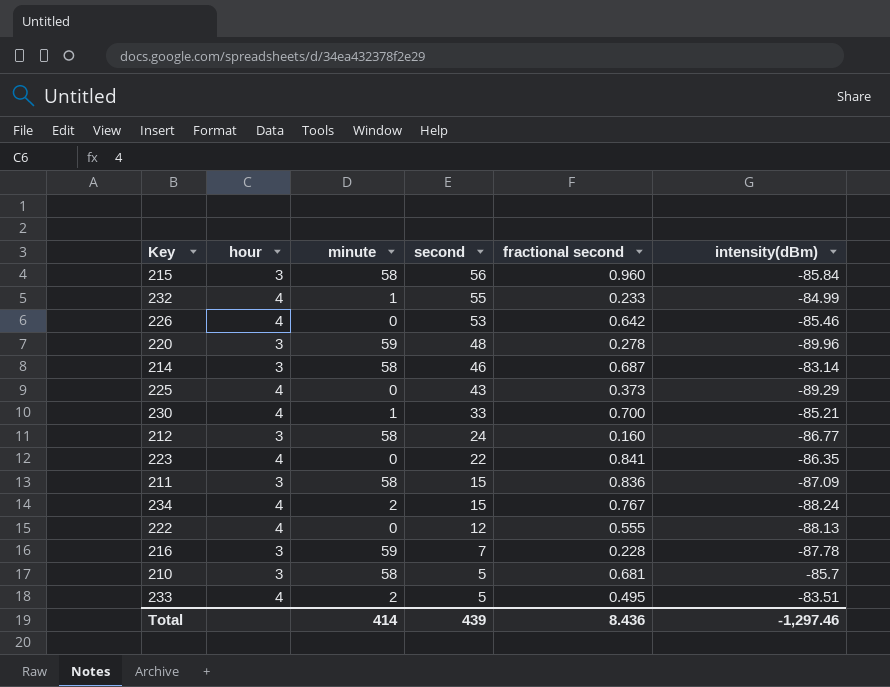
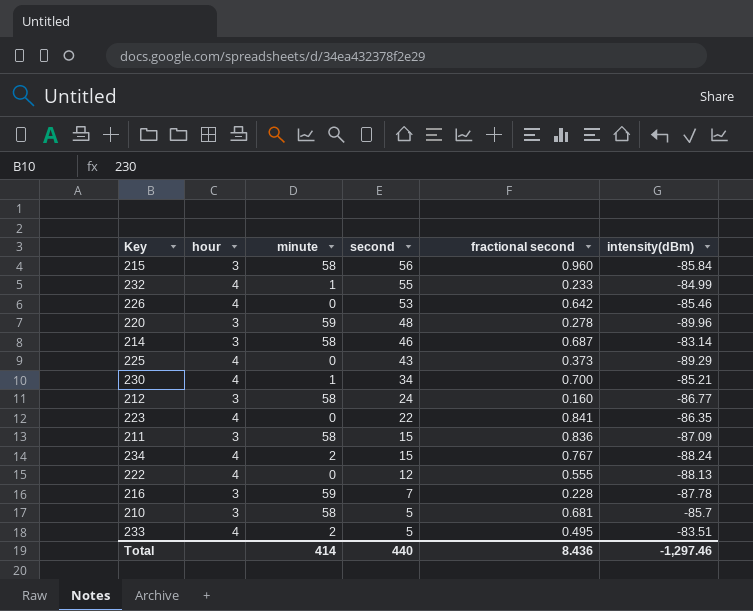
230 | second: 33 -> 34
Total | second: 439 -> 440

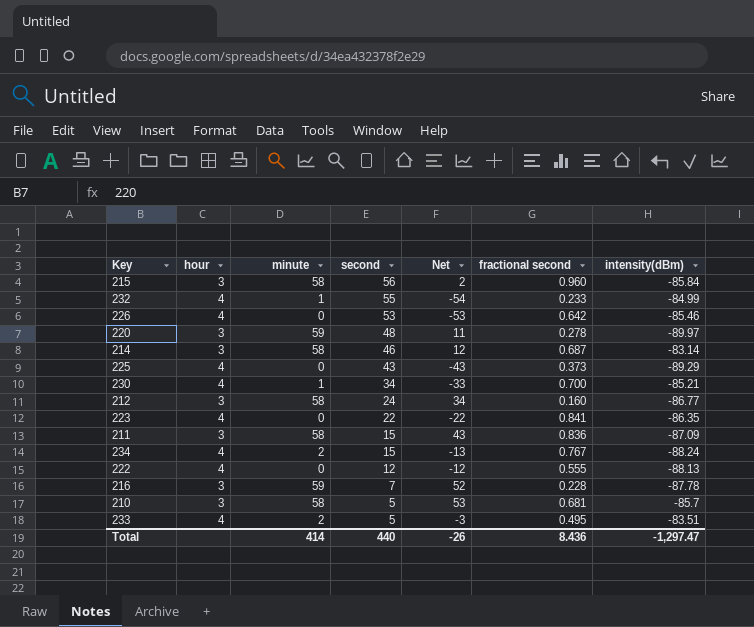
column Net | formula: none -> [minute] - [second]
220 | intensity(dBm): -89.96 -> -89.97
Total | intensity(dBm): -1,297.46 -> -1,297.47

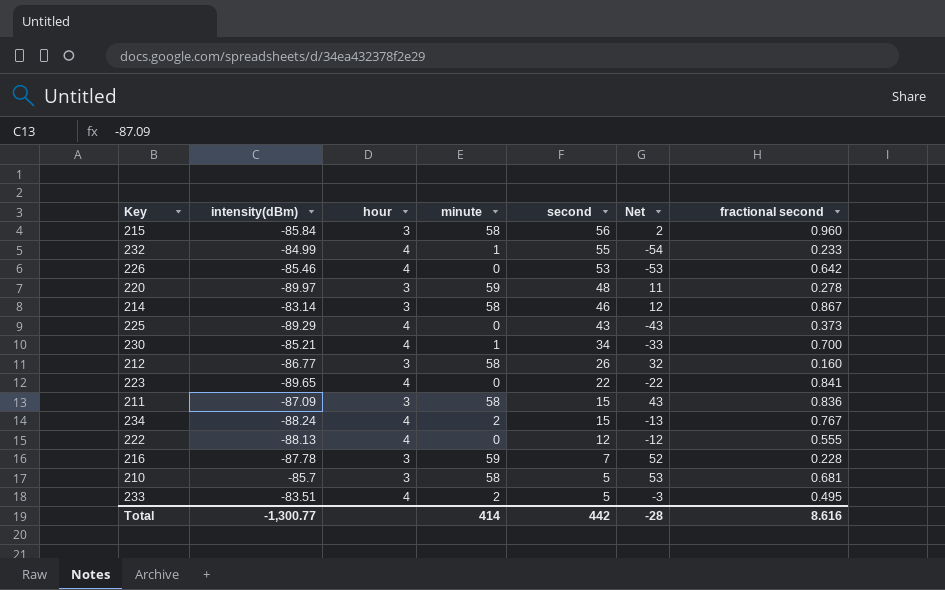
column intensity(dBm) | position: 7 -> 2
214 | fractional second: 0.687 -> 0.867
212 | second: 24 -> 26
212 | Net: 34 -> 32
223 | intensity(dBm): -86.35 -> -89.65
Total | intensity(dBm): -1,297.47 -> -1,300.77
Total | second: 440 -> 442
Total | Net: -26 -> -28
Total | fractional second: 8.436 -> 8.616

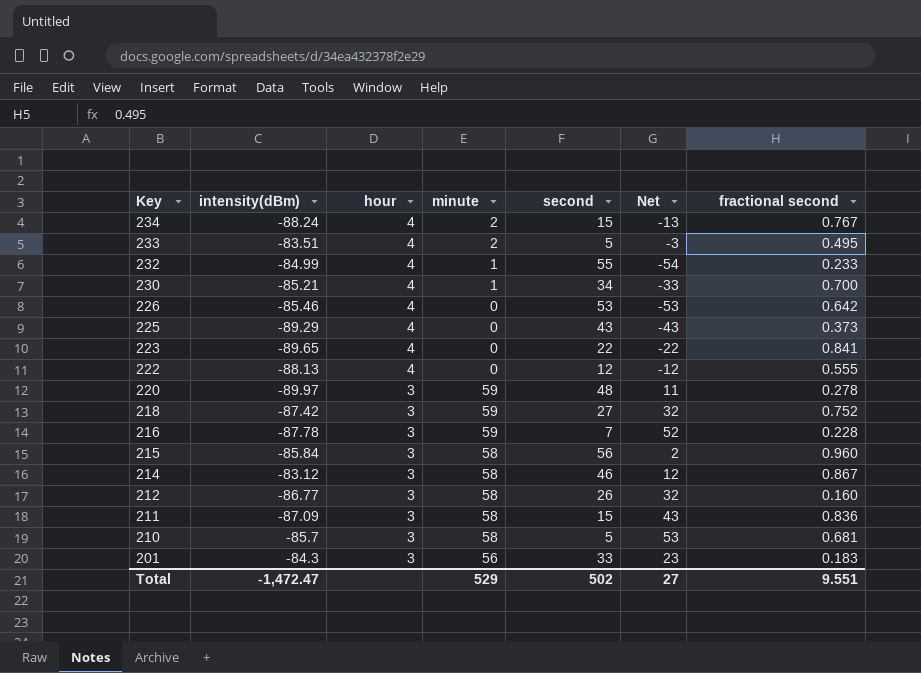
row order: second descending -> Key descending
row 218: none -> -87.42 | 3 | 59 | 27 | 32 | 0.752
214 | intensity(dBm): -83.14 -> -83.12
row 201: none -> -84.3 | 3 | 56 | 33 | 23 | 0.183
Total | intensity(dBm): -1,300.77 -> -1,472.47
Total | minute: 414 -> 529
Total | second: 442 -> 502
Total | Net: -28 -> 27
Total | fractional second: 8.616 -> 9.551

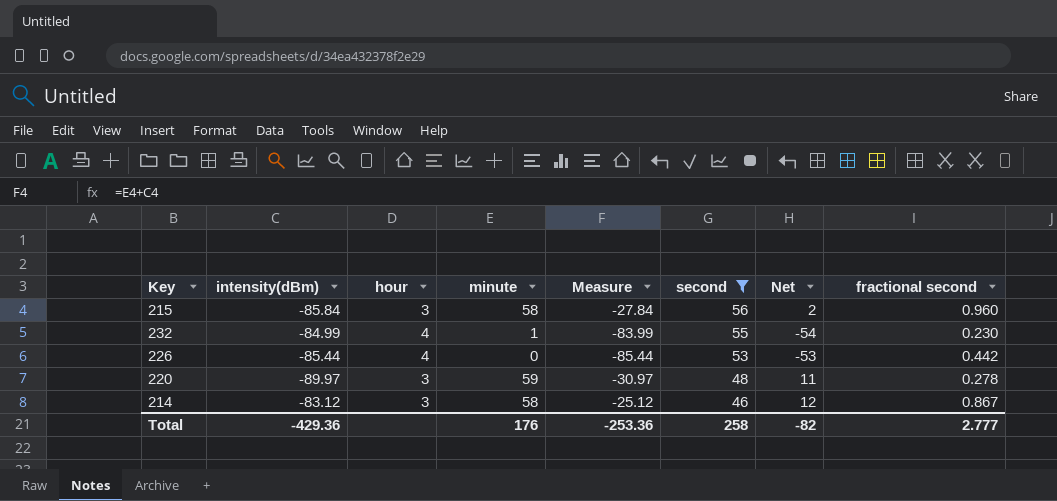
filter: none -> second >= 46
row order: Key descending -> second descending
column Measure | formula: none -> [intensity(dBm)] + [minute]
232 | fractional second: 0.233 -> 0.230
226 | intensity(dBm): -85.46 -> -85.44
226 | fractional second: 0.642 -> 0.442
Total | intensity(dBm): -1,472.47 -> -429.36
Total | minute: 529 -> 176
Total | second: 502 -> 258
Total | Net: 27 -> -82
Total | fractional second: 9.551 -> 2.777

